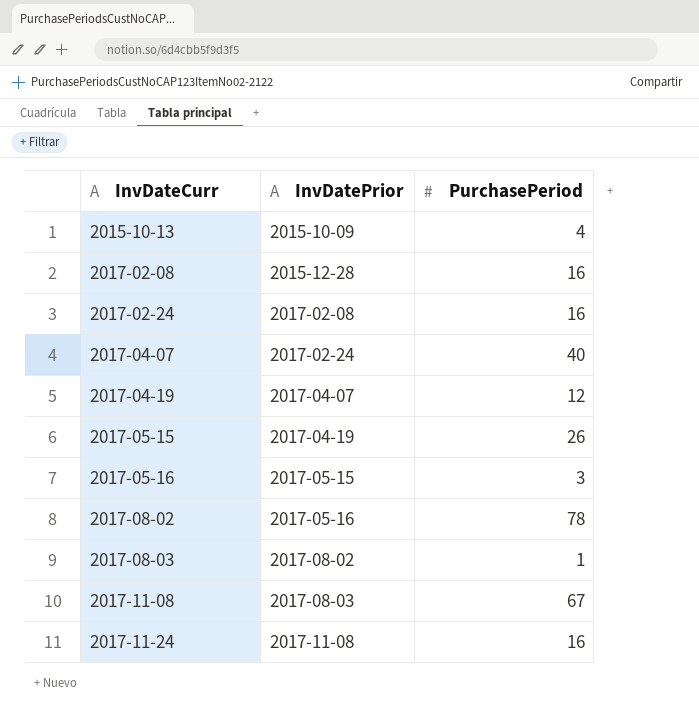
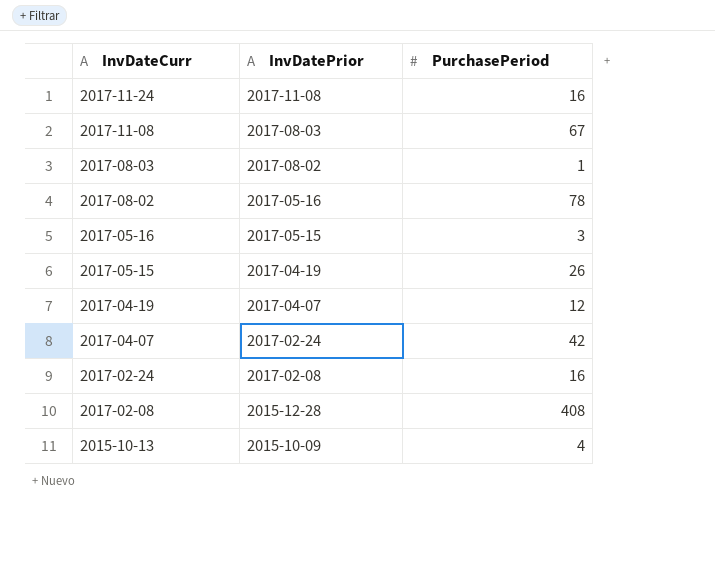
row order: InvDateCurr ascending -> InvDateCurr descending
2017-04-07 | PurchasePeriod: 40 -> 42
2017-02-08 | PurchasePeriod: 16 -> 408

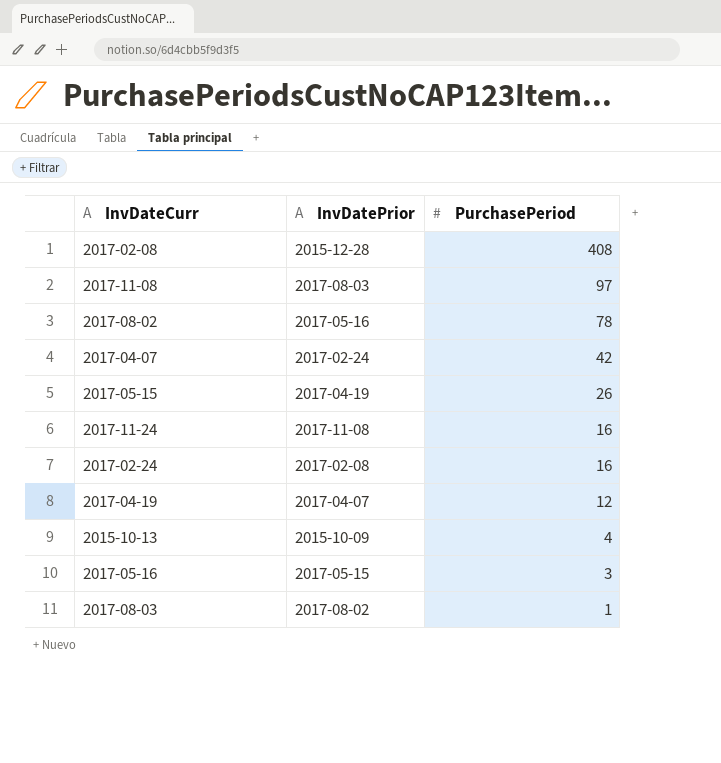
row order: InvDateCurr descending -> PurchasePeriod descending
2017-11-08 | PurchasePeriod: 67 -> 97

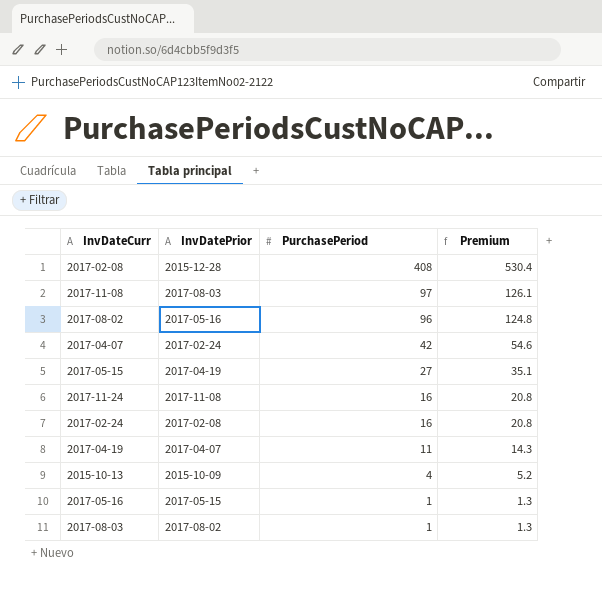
column Premium | formula: none -> [PurchasePeriod] * 1.3
2017-08-02 | PurchasePeriod: 78 -> 96
2017-05-15 | PurchasePeriod: 26 -> 27
2017-04-19 | PurchasePeriod: 12 -> 11
2017-05-16 | PurchasePeriod: 3 -> 1

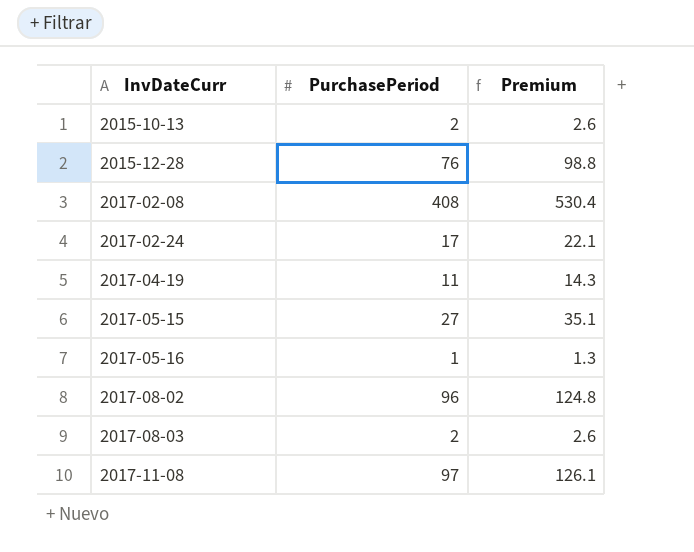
row order: PurchasePeriod descending -> InvDateCurr ascending
column InvDatePrior | position: 2 -> none
row 2017-04-07: 2017-02-24 | 42 | 54.6 -> none
row 2017-11-24: 2017-11-08 | 16 | 20.8 -> none
2015-10-13 | PurchasePeriod: 4 -> 2
2015-10-13 | Premium: 5.2 -> 2.6
row 2015-12-28: none -> 76 | 98.8
2017-02-24 | PurchasePeriod: 16 -> 17
2017-02-24 | Premium: 20.8 -> 22.1
2017-08-03 | PurchasePeriod: 1 -> 2
2017-08-03 | Premium: 1.3 -> 2.6

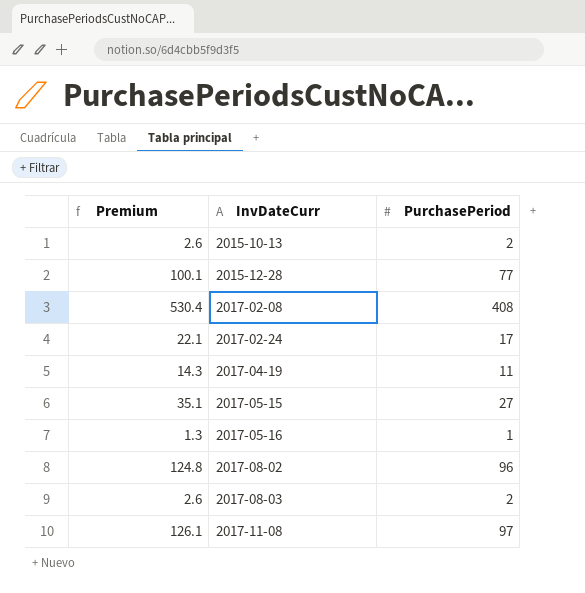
column Premium | position: 3 -> 1
2015-12-28 | Premium: 98.8 -> 100.1
2015-12-28 | PurchasePeriod: 76 -> 77

